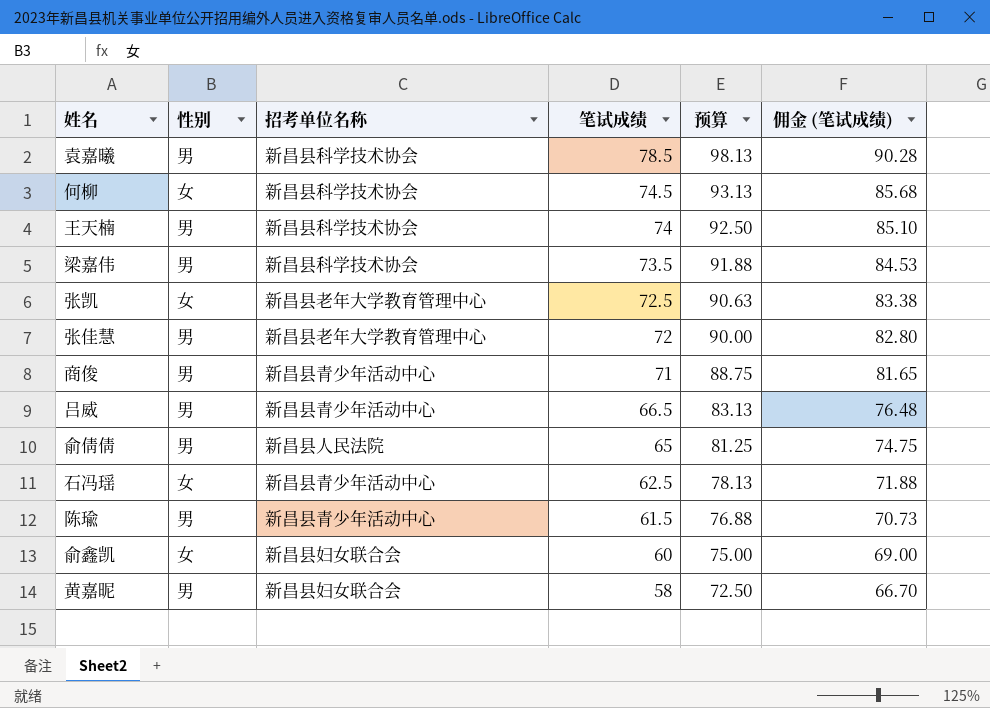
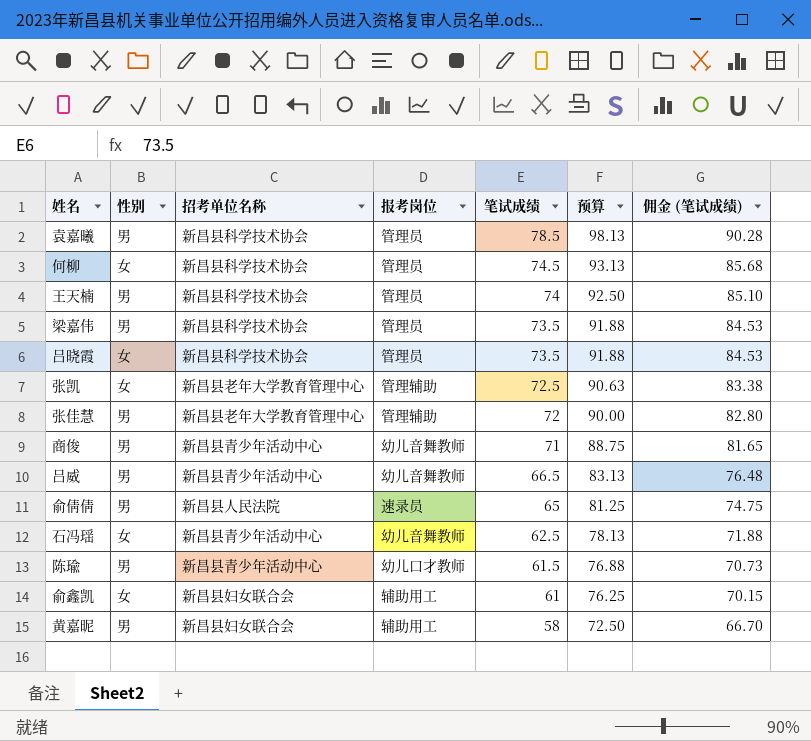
column 报考岗位 | position: none -> 4
row 吕晓霞: none -> 女 | 新昌县科学技术协会 | 管理员 | 73.5 | 91.88 | 84.53
俞鑫凯 | 笔试成绩: 60 -> 61
俞鑫凯 | 预算: 75.00 -> 76.25
俞鑫凯 | 佣金 (笔试成绩): 69.00 -> 70.15

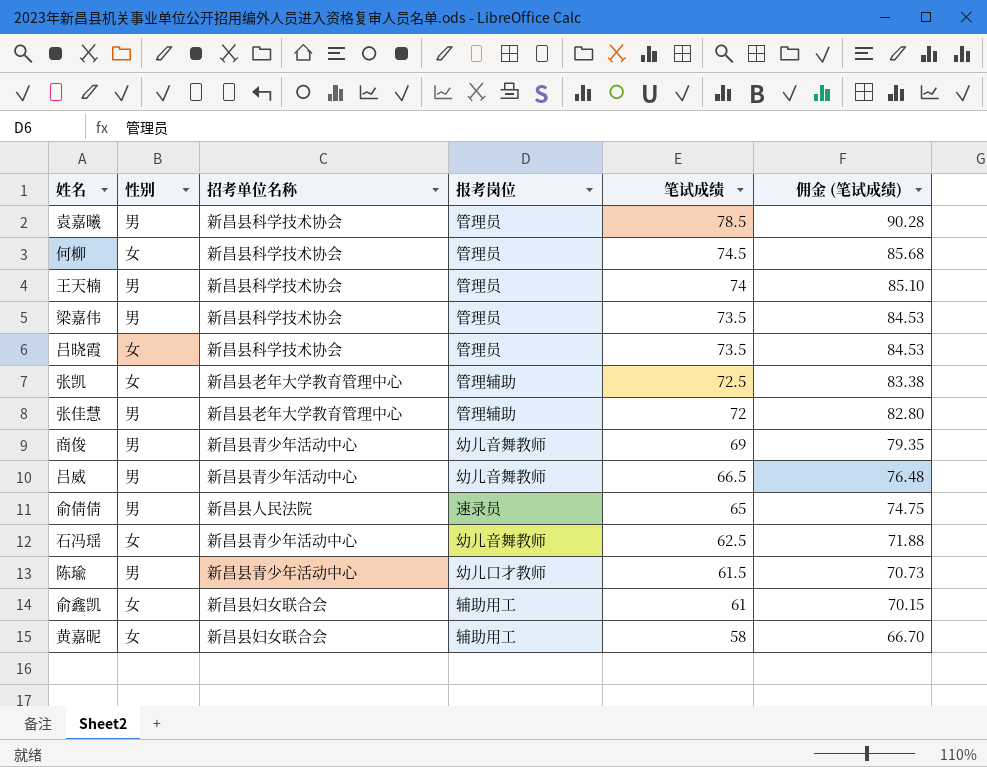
column 预算 | formula: [笔试成绩] * 1.25 -> none
商俊 | 笔试成绩: 71 -> 69
商俊 | 佣金 (笔试成绩): 81.65 -> 79.35
黄嘉昵 | 性别: 男 -> 女

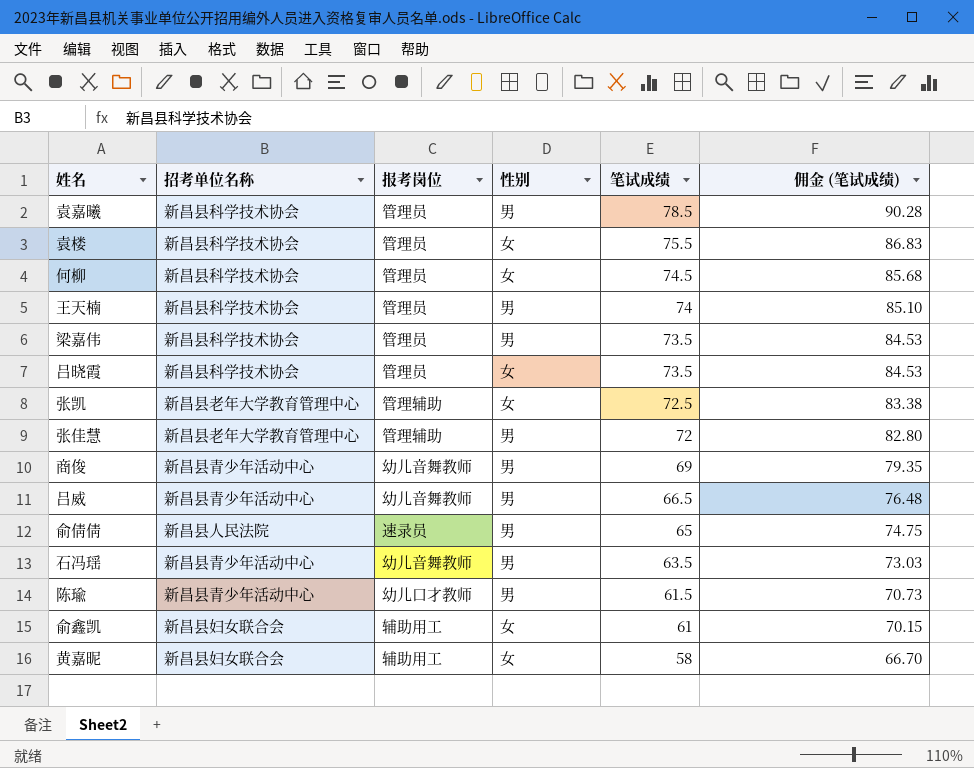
column 性别 | position: 2 -> 4
row 袁楼: none -> 新昌县科学技术协会 | 管理员 | 女 | 75.5 | 86.83
石冯瑶 | 性别: 女 -> 男
石冯瑶 | 笔试成绩: 62.5 -> 63.5
石冯瑶 | 佣金 (笔试成绩): 71.88 -> 73.03

